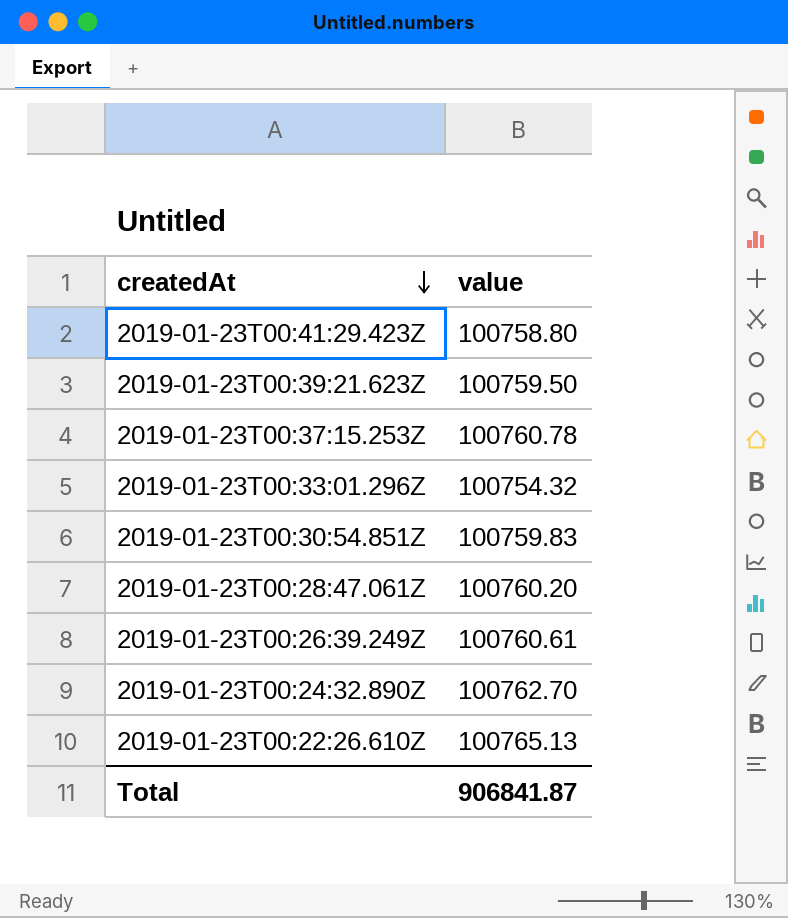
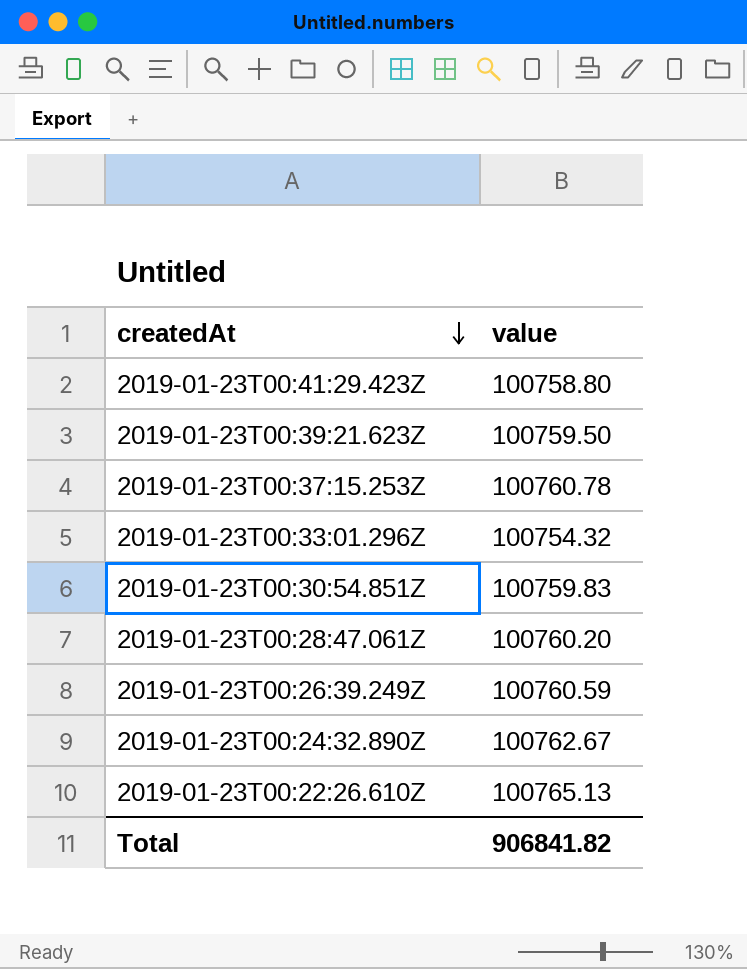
2019-01-23T00:26:39.249Z | value: 100760.61 -> 100760.59
2019-01-23T00:24:32.890Z | value: 100762.70 -> 100762.67
Total | value: 906841.87 -> 906841.82

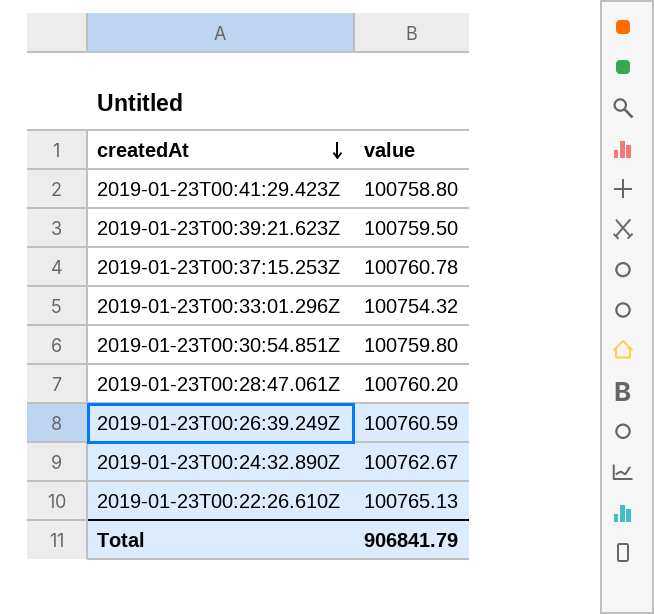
2019-01-23T00:30:54.851Z | value: 100759.83 -> 100759.80
Total | value: 906841.82 -> 906841.79

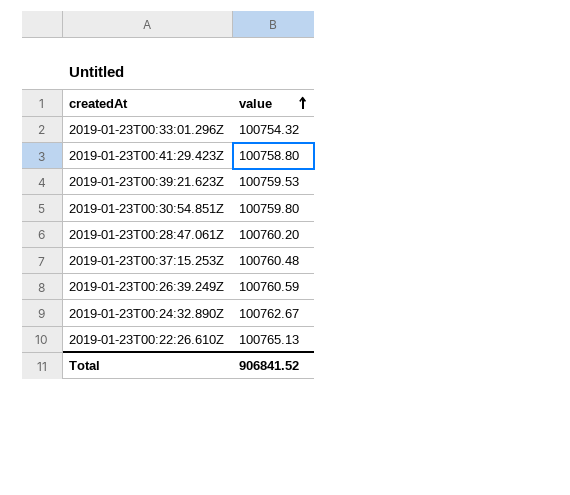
row order: createdAt descending -> value ascending
2019-01-23T00:39:21.623Z | value: 100759.50 -> 100759.53
2019-01-23T00:37:15.253Z | value: 100760.78 -> 100760.48
Total | value: 906841.79 -> 906841.52

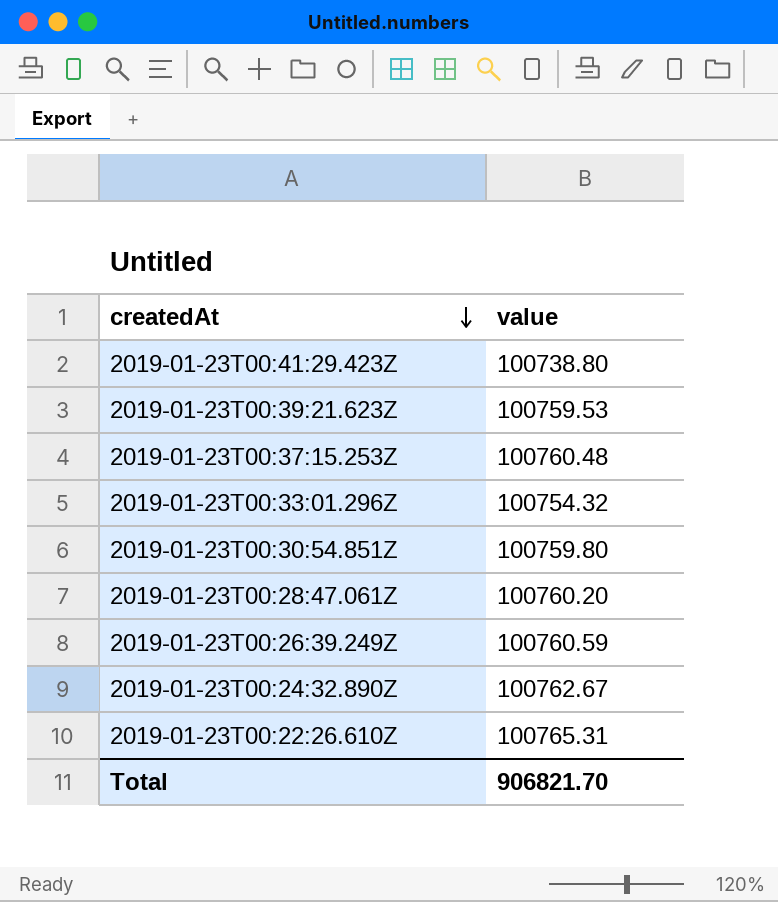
row order: value ascending -> createdAt descending
2019-01-23T00:41:29.423Z | value: 100758.80 -> 100738.80
2019-01-23T00:22:26.610Z | value: 100765.13 -> 100765.31
Total | value: 906841.52 -> 906821.70

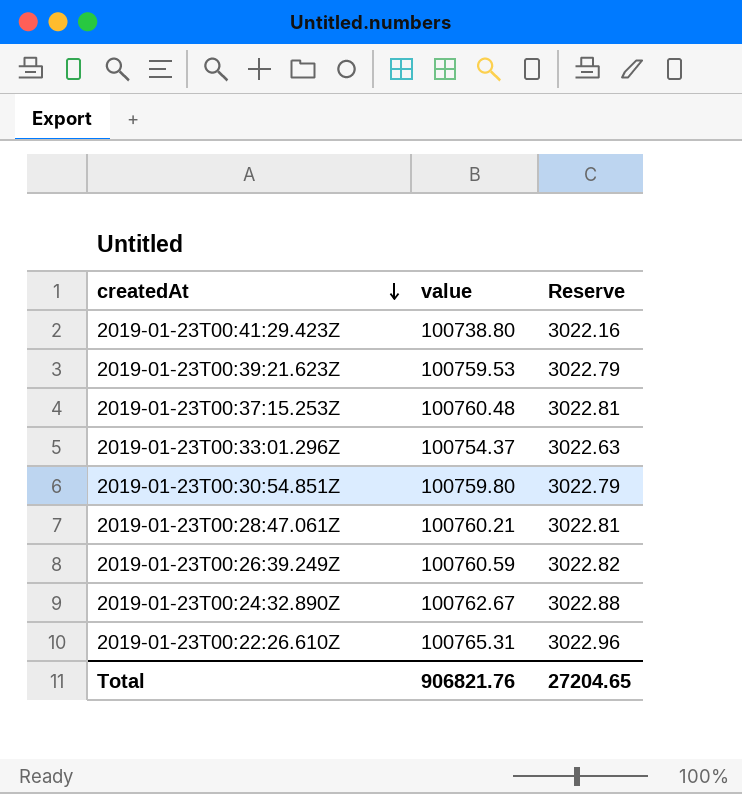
column Reserve | formula: none -> [value] * 0.03
2019-01-23T00:33:01.296Z | value: 100754.32 -> 100754.37
2019-01-23T00:28:47.061Z | value: 100760.20 -> 100760.21
Total | value: 906821.70 -> 906821.76

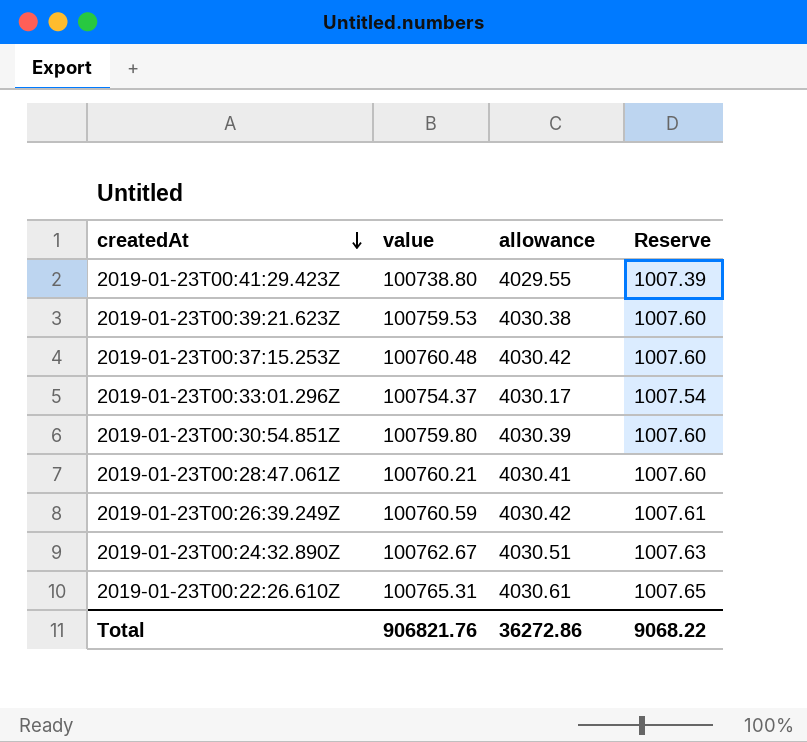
column allowance | formula: none -> [value] * 0.04
column Reserve | formula: [value] * 0.03 -> [value] * 0.01
Total | Reserve: 27204.65 -> 9068.22

